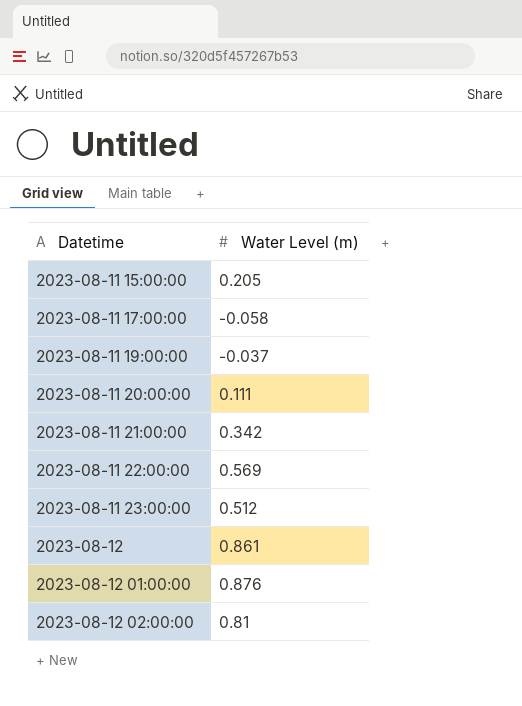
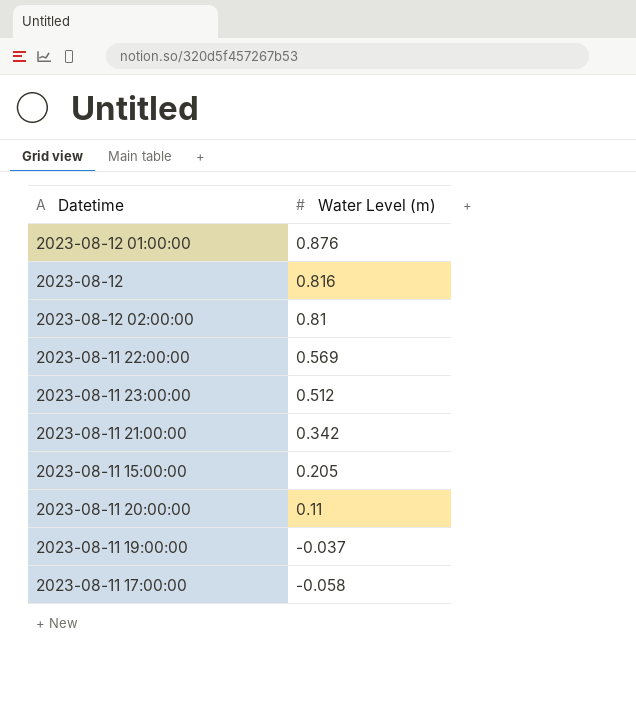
row order: Datetime ascending -> Water Level (m) descending
2023-08-12 | Water Level (m): 0.861 -> 0.816
2023-08-11 20:00:00 | Water Level (m): 0.111 -> 0.11

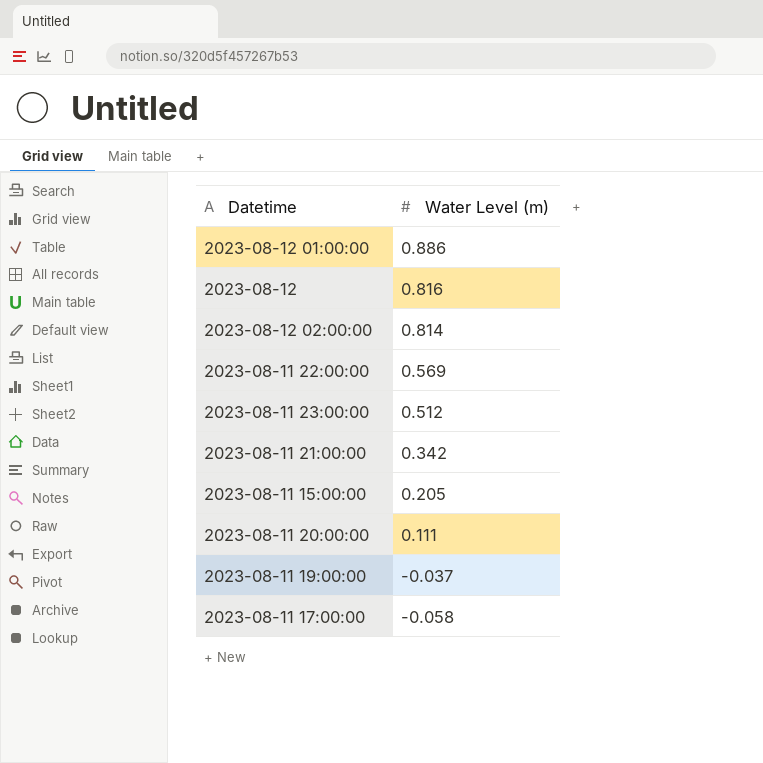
2023-08-12 01:00:00 | Water Level (m): 0.876 -> 0.886
2023-08-12 02:00:00 | Water Level (m): 0.81 -> 0.814
2023-08-11 20:00:00 | Water Level (m): 0.11 -> 0.111

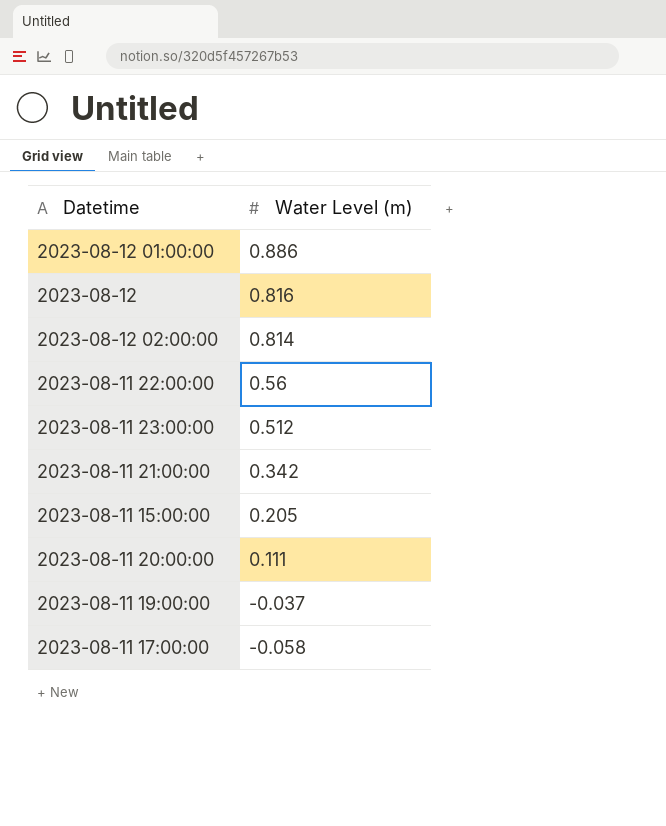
2023-08-11 22:00:00 | Water Level (m): 0.569 -> 0.56

